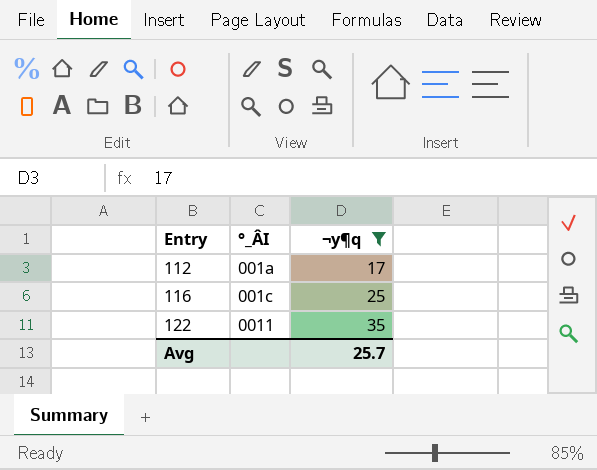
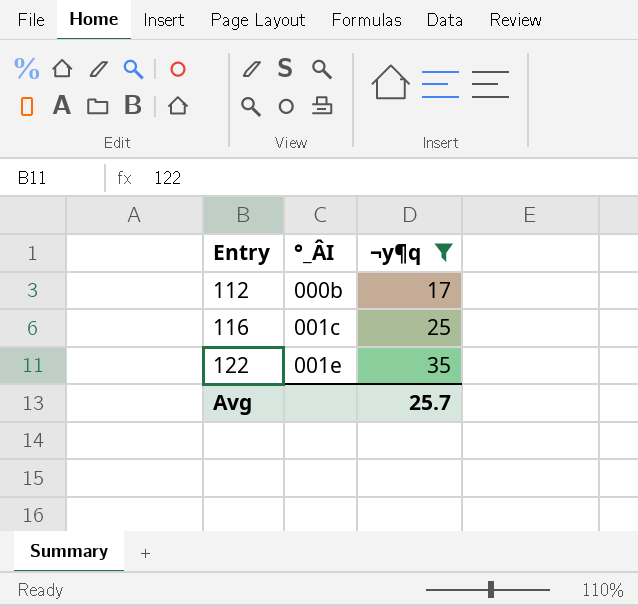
112 | °_ÂI: 001a -> 000b
122 | °_ÂI: 0011 -> 001e

